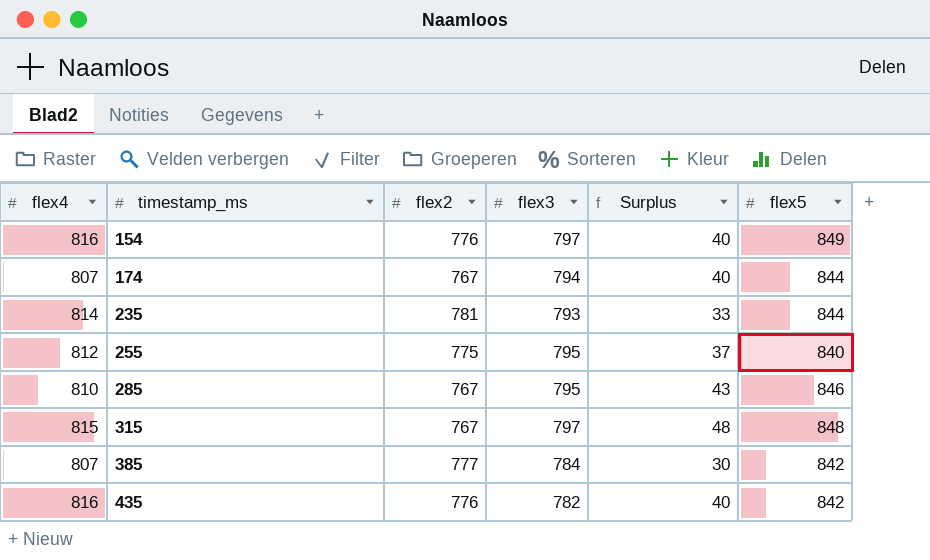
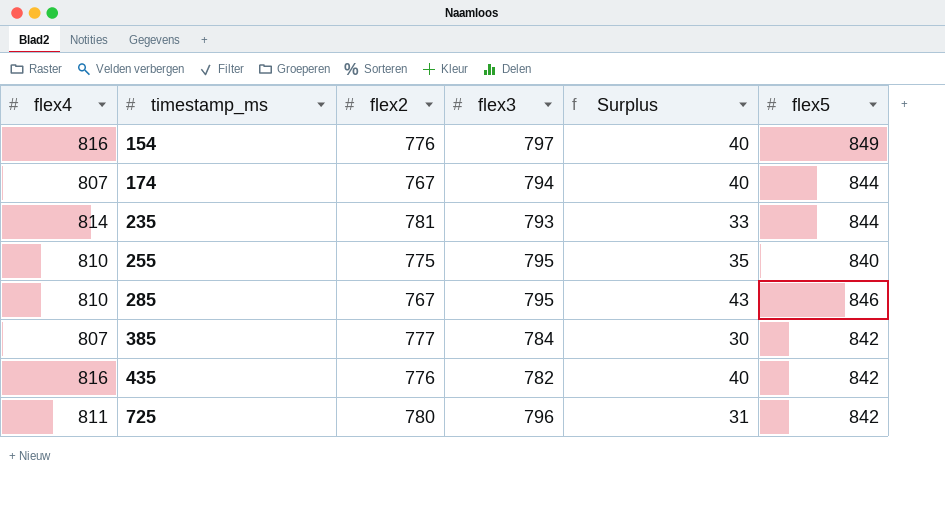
row 315: 815 | 767 | 797 | 48 | 848 -> none
255 | flex4: 812 -> 810
255 | Surplus: 37 -> 35
row 725: none -> 811 | 780 | 796 | 31 | 842

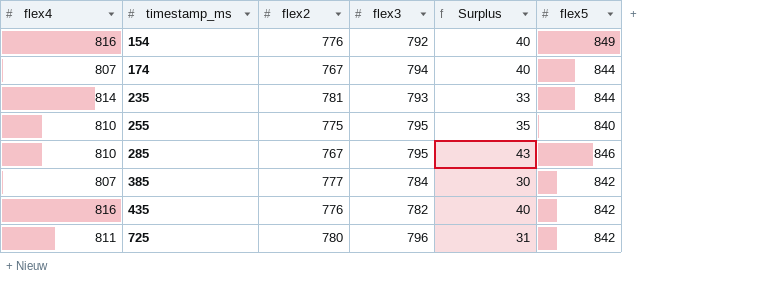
154 | flex3: 797 -> 792

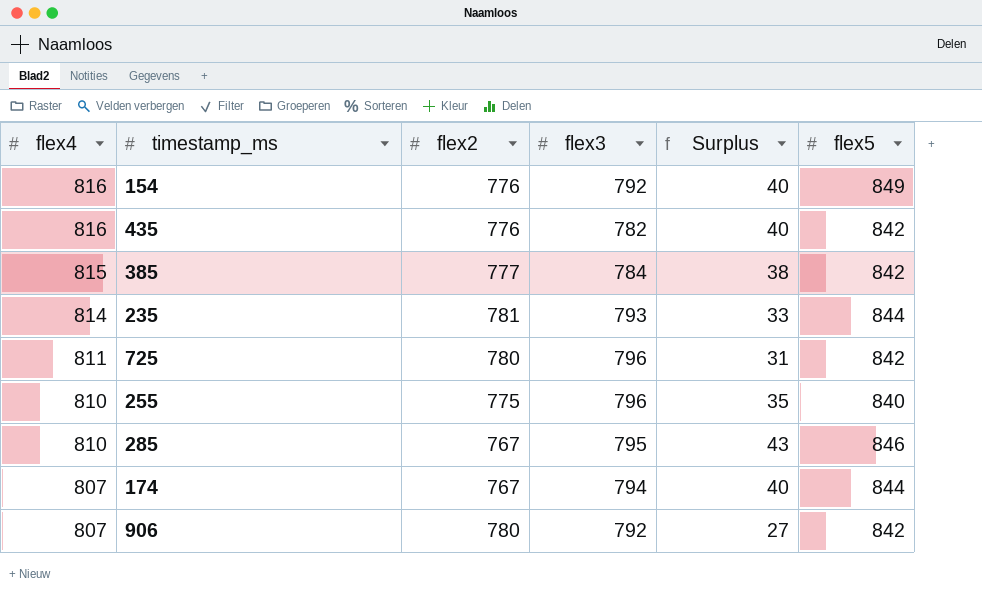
row order: timestamp_ms ascending -> flex4 descending
385 | flex4: 807 -> 815
385 | Surplus: 30 -> 38
255 | flex3: 795 -> 796
row 906: none -> 807 | 780 | 792 | 27 | 842

